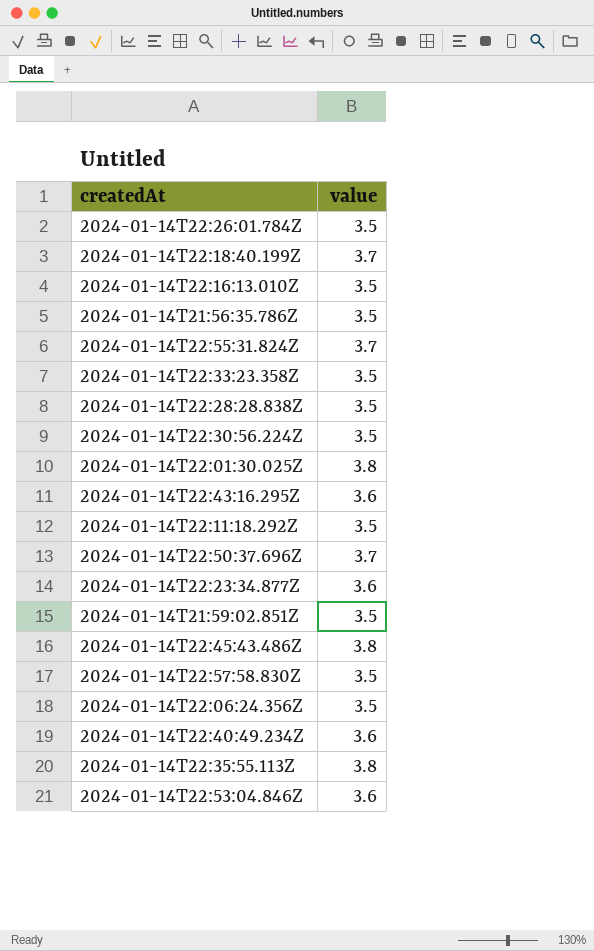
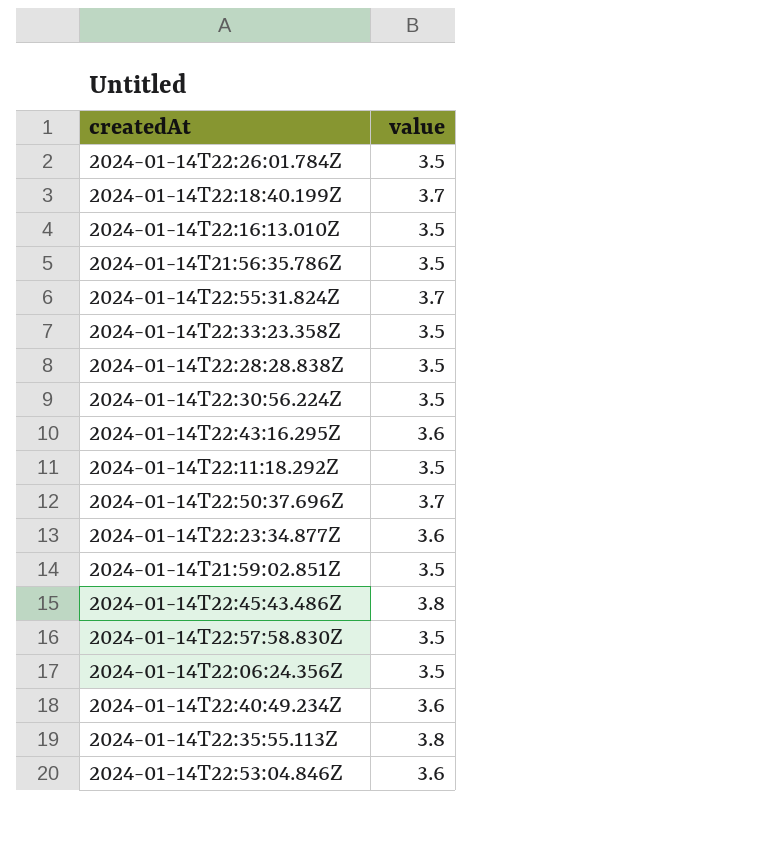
row 2024-01-14T22:01:30.025Z: 3.8 -> none

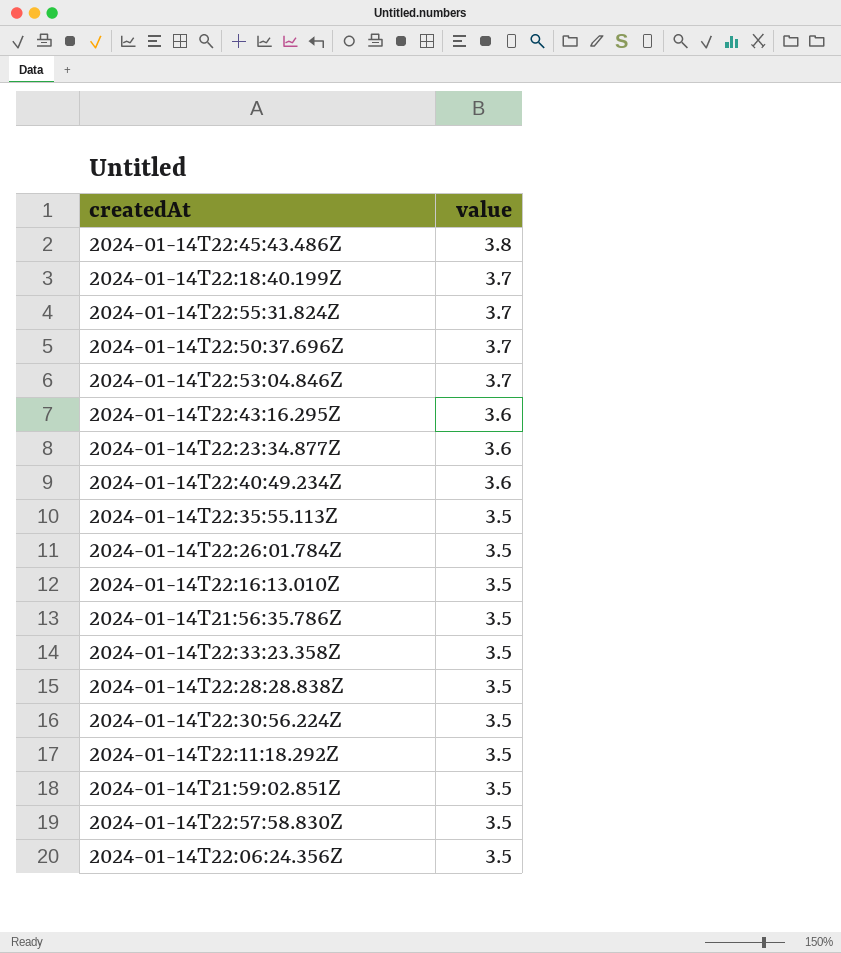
row order: none -> value descending
2024-01-14T22:53:04.846Z | value: 3.6 -> 3.7
2024-01-14T22:35:55.113Z | value: 3.8 -> 3.5

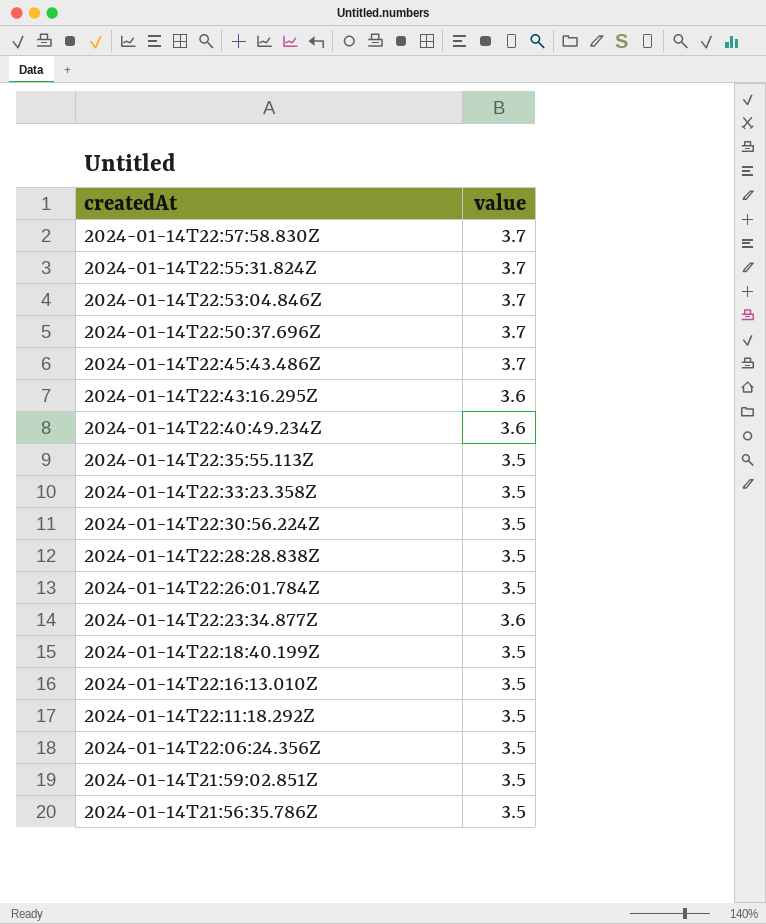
row order: value descending -> createdAt descending
2024-01-14T22:57:58.830Z | value: 3.5 -> 3.7
2024-01-14T22:45:43.486Z | value: 3.8 -> 3.7
2024-01-14T22:18:40.199Z | value: 3.7 -> 3.5

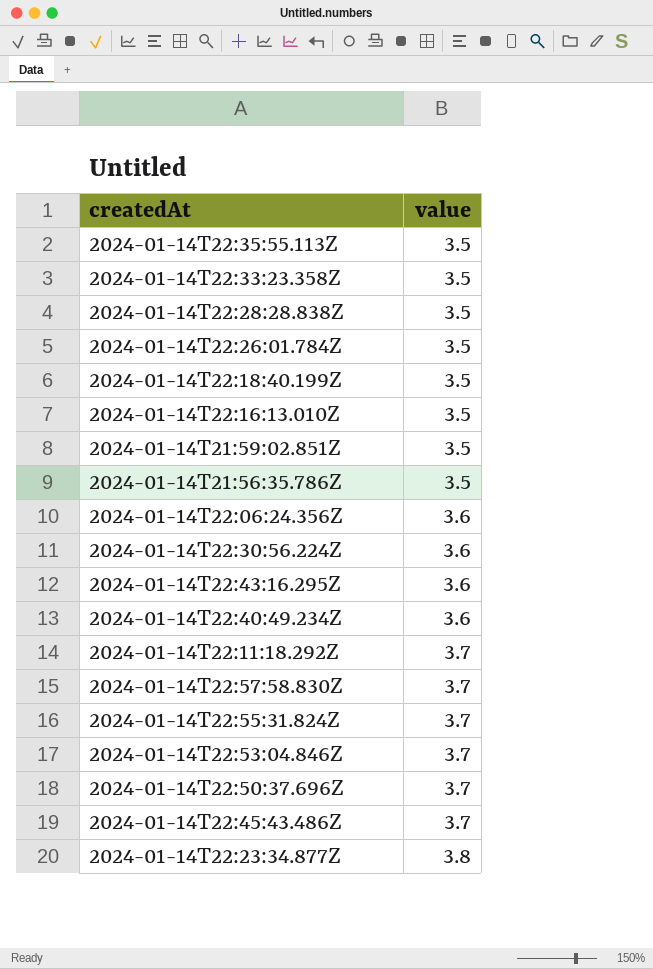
row order: createdAt descending -> value ascending
2024-01-14T22:06:24.356Z | value: 3.5 -> 3.6
2024-01-14T22:30:56.224Z | value: 3.5 -> 3.6
2024-01-14T22:11:18.292Z | value: 3.5 -> 3.7
2024-01-14T22:23:34.877Z | value: 3.6 -> 3.8

